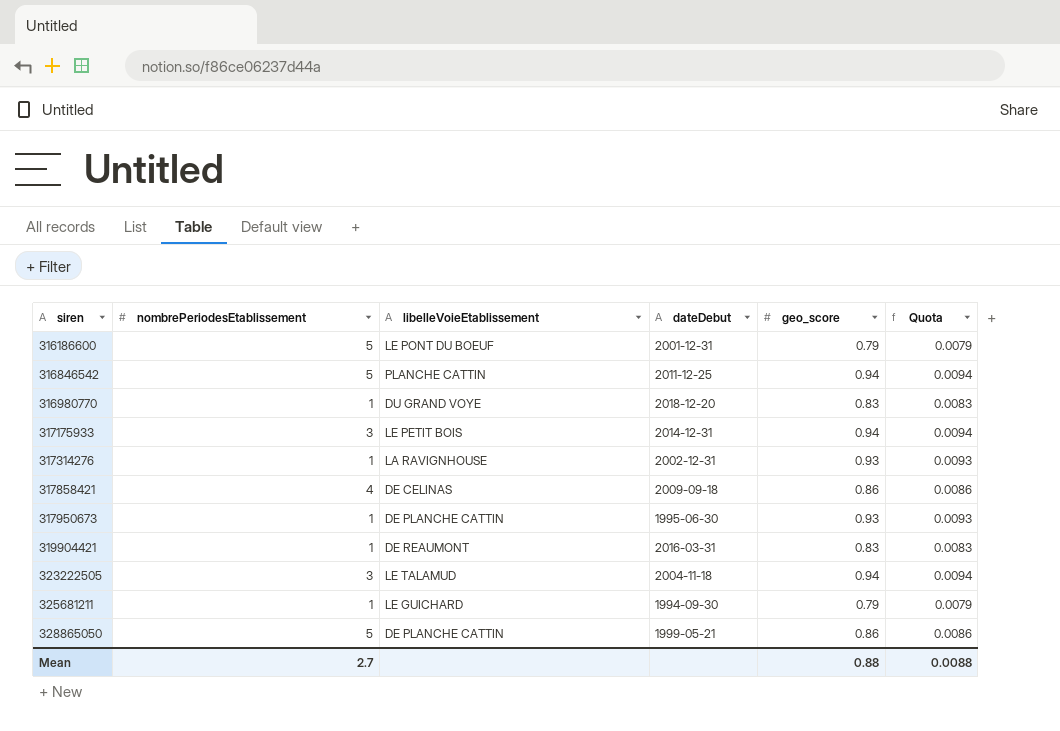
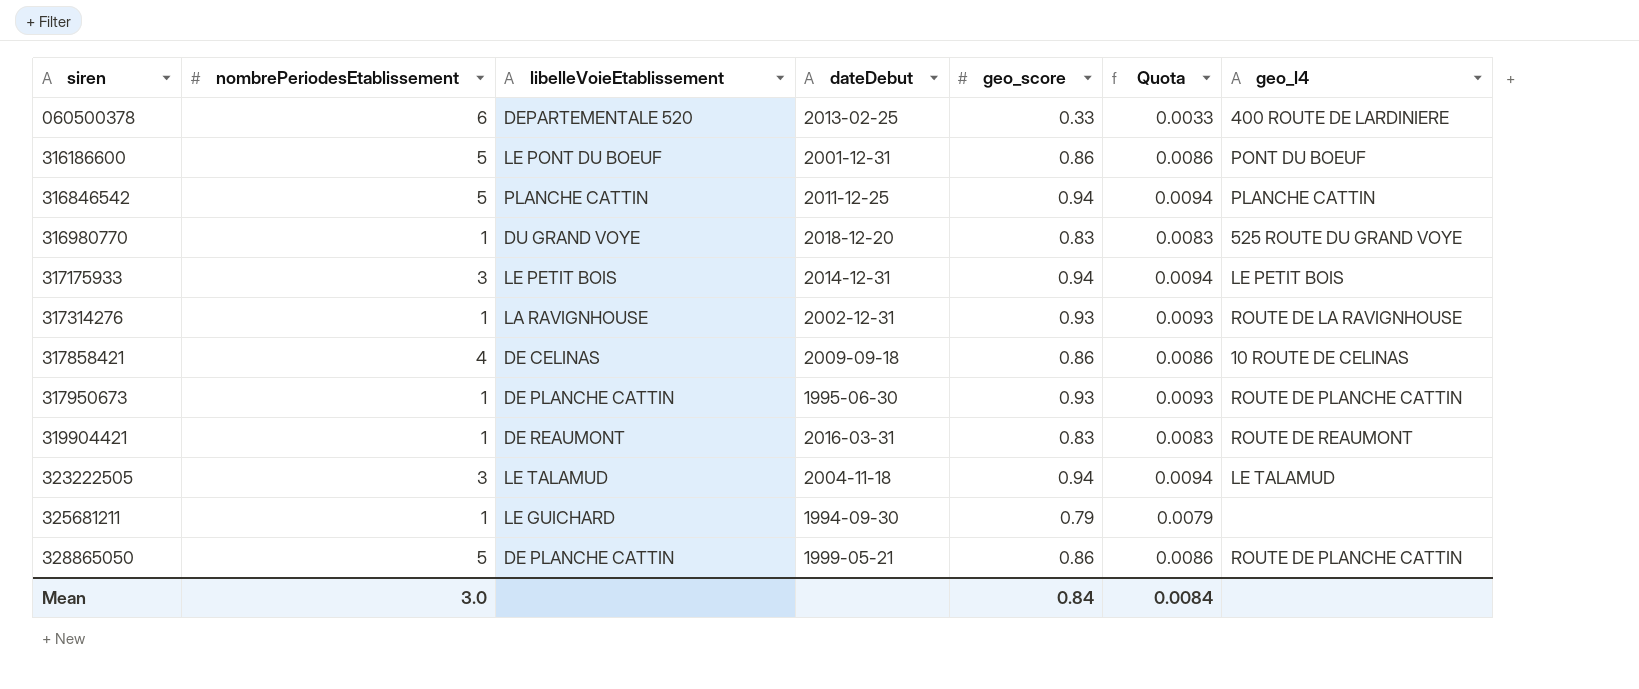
column geo_l4 | position: none -> 7
row 060500378: none -> 6 | DEPARTEMENTALE 520 | 2013-02-25 | 0.33 | 0.0033 | 400 ROUTE DE LARDINIERE
316186600 | geo_score: 0.79 -> 0.86
316186600 | Quota: 0.0079 -> 0.0086
Mean | nombrePeriodesEtablissement: 2.7 -> 3.0
Mean | geo_score: 0.88 -> 0.84
Mean | Quota: 0.0088 -> 0.0084

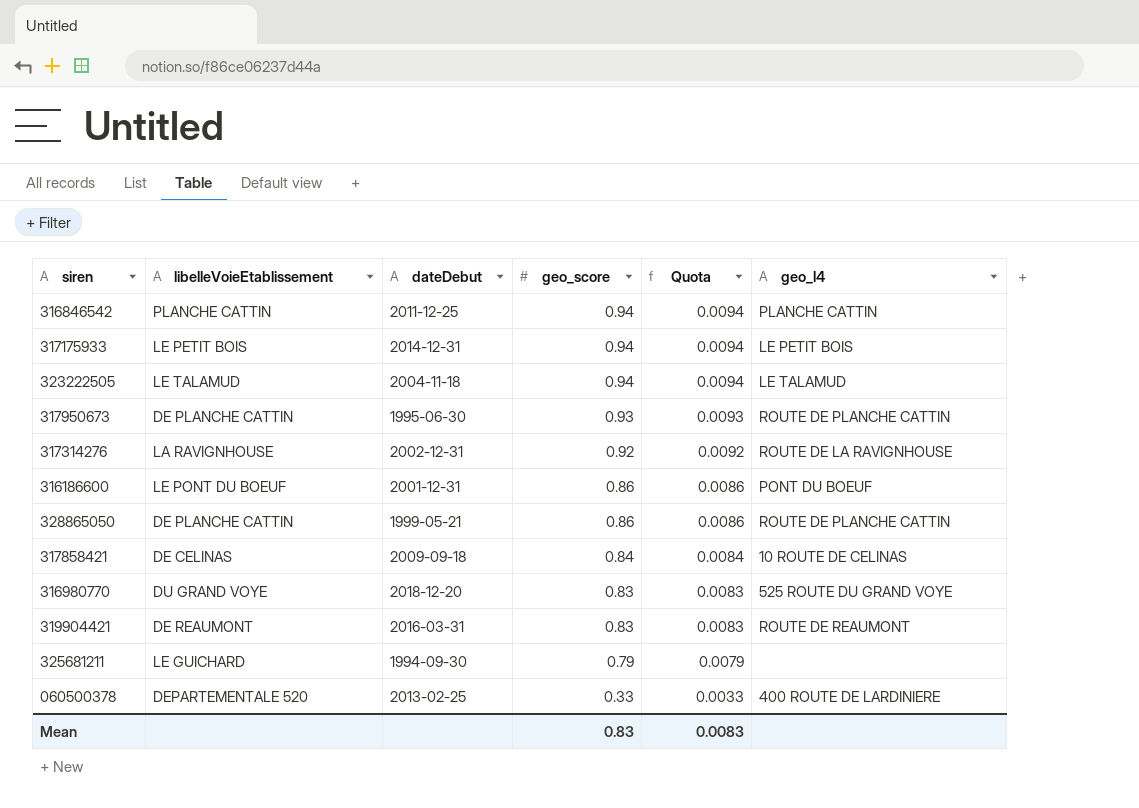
row order: siren ascending -> geo_score descending
column nombrePeriodesEtablissement | position: 2 -> none
317314276 | geo_score: 0.93 -> 0.92
317314276 | Quota: 0.0093 -> 0.0092
317858421 | geo_score: 0.86 -> 0.84
317858421 | Quota: 0.0086 -> 0.0084
Mean | geo_score: 0.84 -> 0.83
Mean | Quota: 0.0084 -> 0.0083

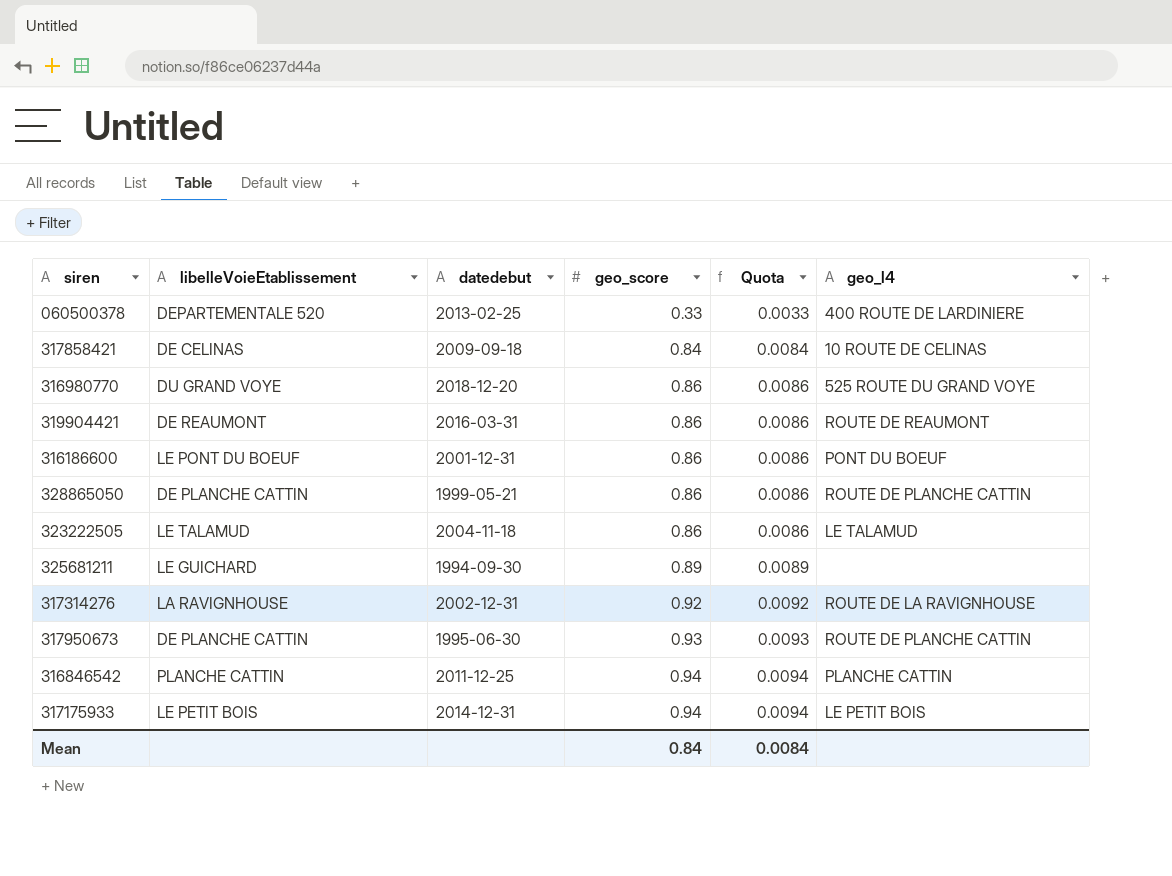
row order: geo_score descending -> geo_score ascending
column name: dateDebut -> datedebut
316980770 | geo_score: 0.83 -> 0.86
316980770 | Quota: 0.0083 -> 0.0086
319904421 | geo_score: 0.83 -> 0.86
319904421 | Quota: 0.0083 -> 0.0086
323222505 | geo_score: 0.94 -> 0.86
323222505 | Quota: 0.0094 -> 0.0086
325681211 | geo_score: 0.79 -> 0.89
325681211 | Quota: 0.0079 -> 0.0089
Mean | geo_score: 0.83 -> 0.84
Mean | Quota: 0.0083 -> 0.0084

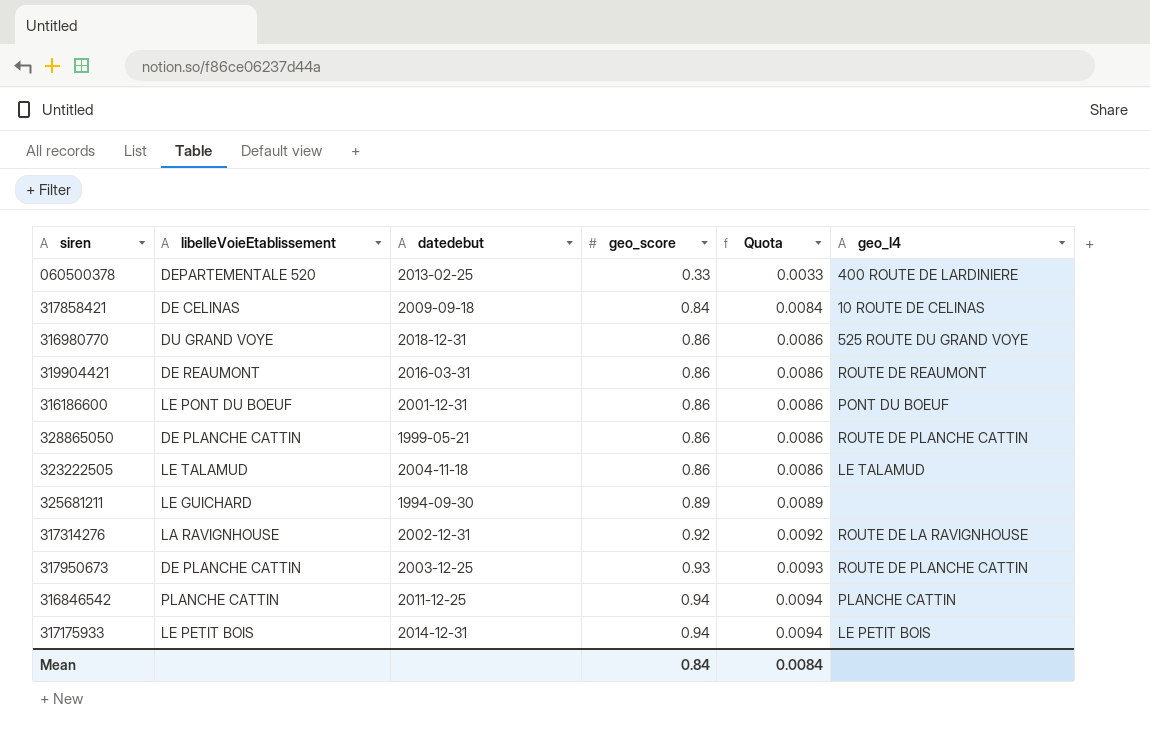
316980770 | datedebut: 2018-12-20 -> 2018-12-31
317950673 | datedebut: 1995-06-30 -> 2003-12-25

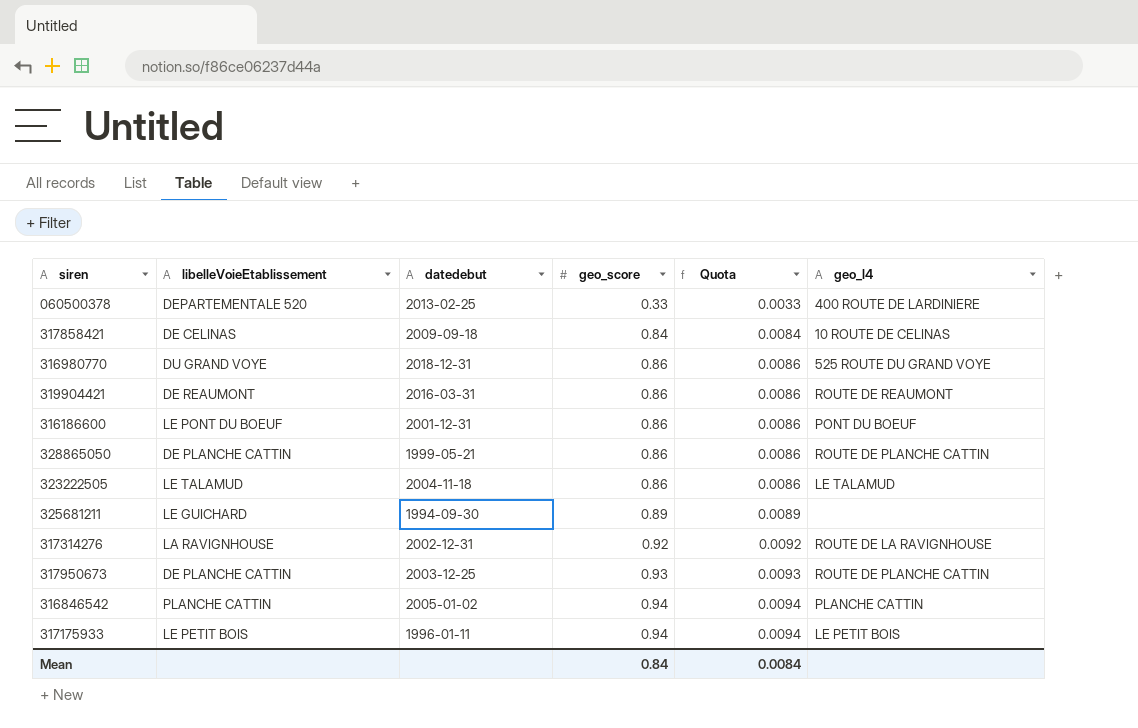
316846542 | datedebut: 2011-12-25 -> 2005-01-02
317175933 | datedebut: 2014-12-31 -> 1996-01-11

